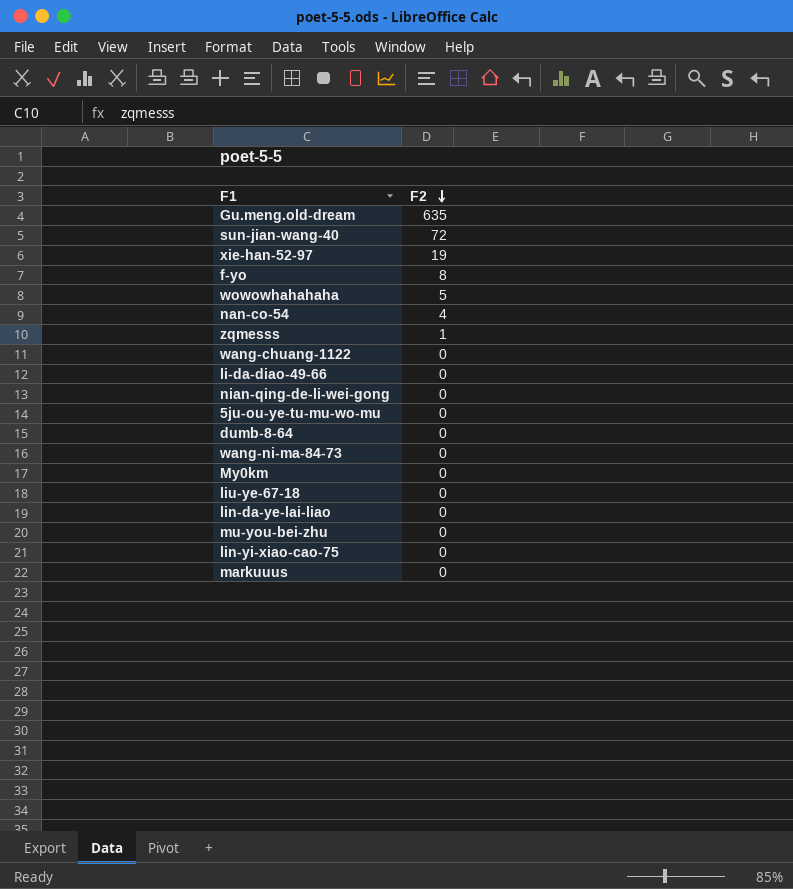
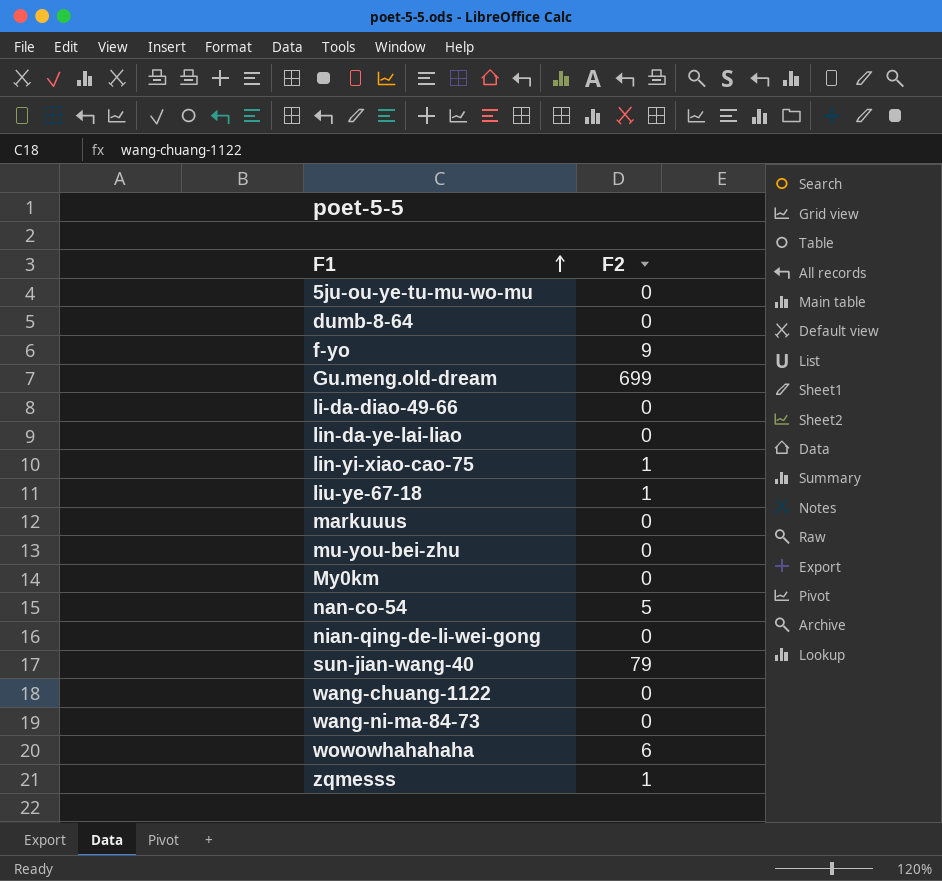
row order: F2 descending -> F1 ascending
row xie-han-52-97: 19 -> none
f-yo | F2: 8 -> 9
Gu.meng.old-dream | F2: 635 -> 699
lin-yi-xiao-cao-75 | F2: 0 -> 1
liu-ye-67-18 | F2: 0 -> 1
nan-co-54 | F2: 4 -> 5
sun-jian-wang-40 | F2: 72 -> 79
wowowhahahaha | F2: 5 -> 6

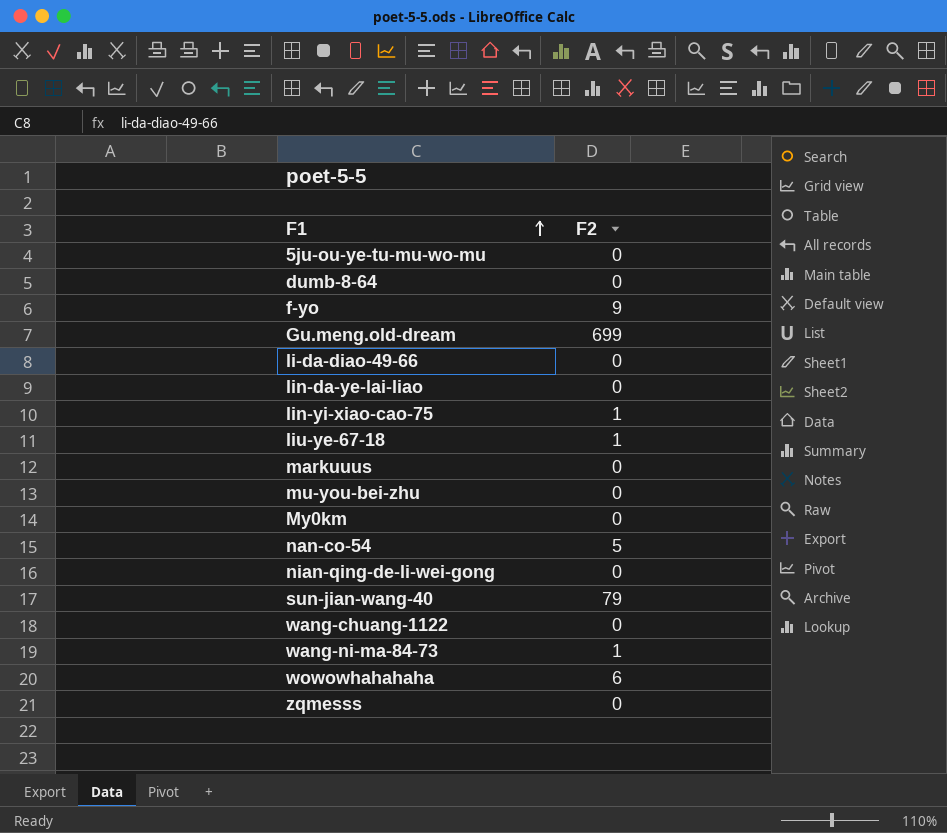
wang-ni-ma-84-73 | F2: 0 -> 1
zqmesss | F2: 1 -> 0

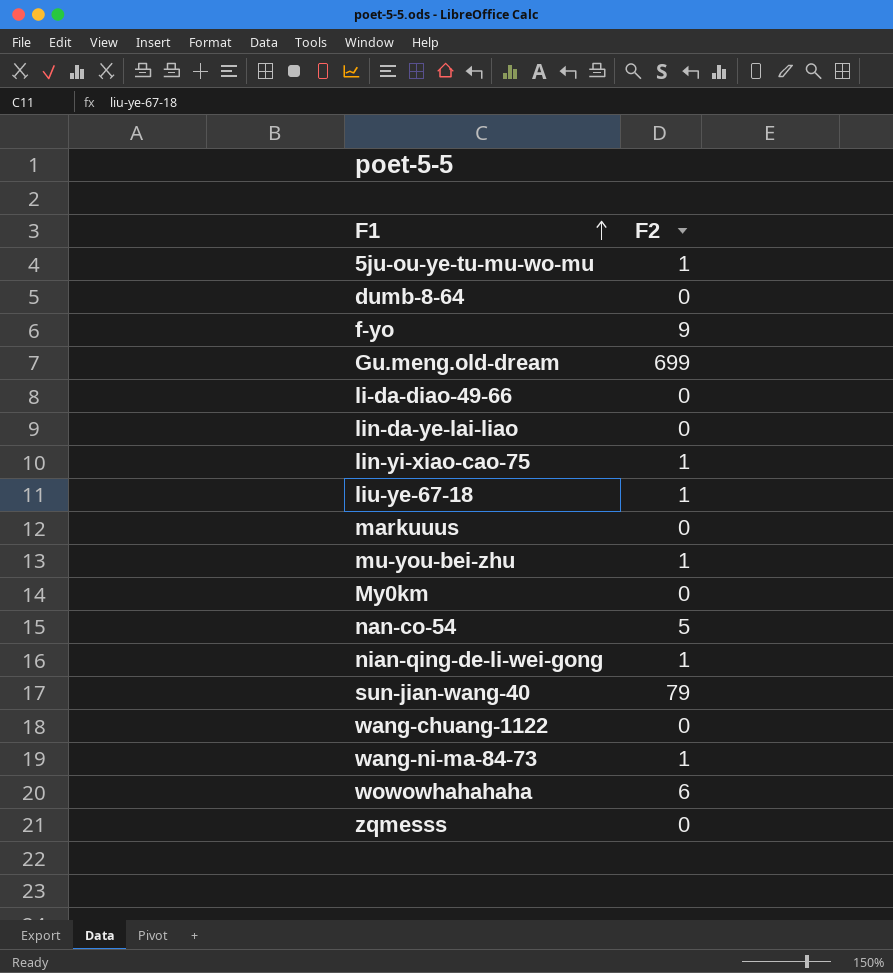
5ju-ou-ye-tu-mu-wo-mu | F2: 0 -> 1
mu-you-bei-zhu | F2: 0 -> 1
nian-qing-de-li-wei-gong | F2: 0 -> 1

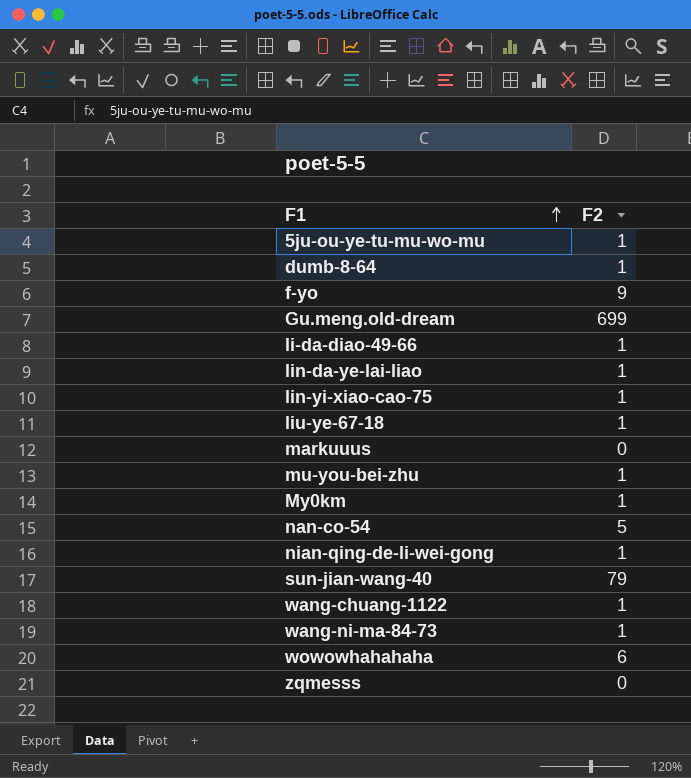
dumb-8-64 | F2: 0 -> 1
li-da-diao-49-66 | F2: 0 -> 1
lin-da-ye-lai-liao | F2: 0 -> 1
My0km | F2: 0 -> 1
wang-chuang-1122 | F2: 0 -> 1

